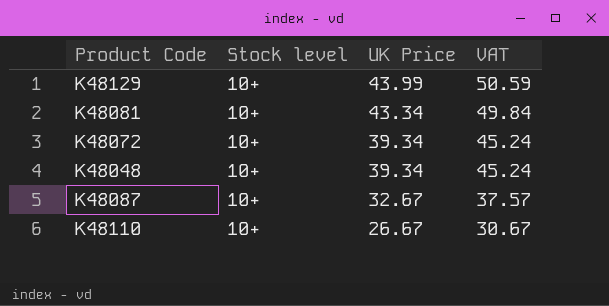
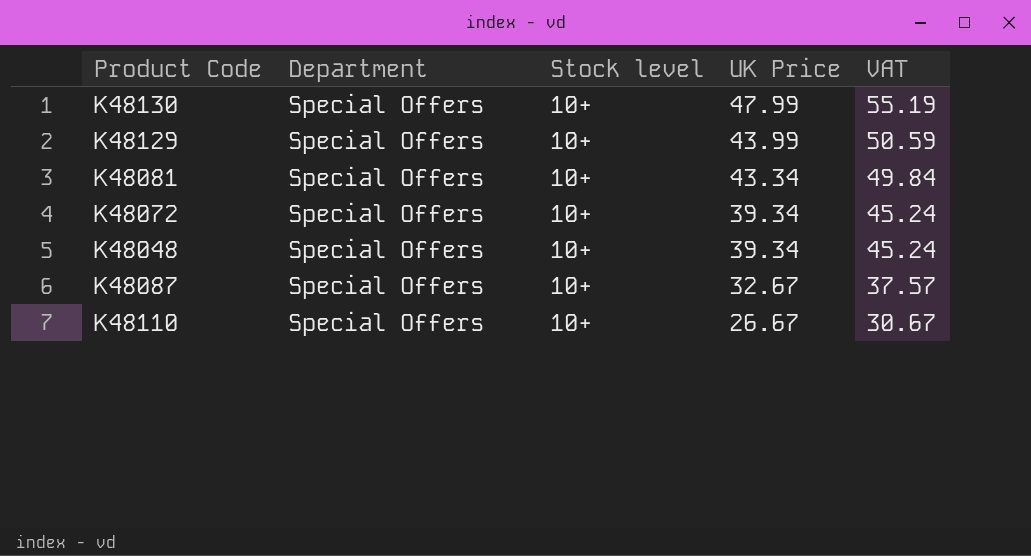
column Department | position: none -> 2
row K48130: none -> Special Offers | 10+ | 47.99 | 55.19

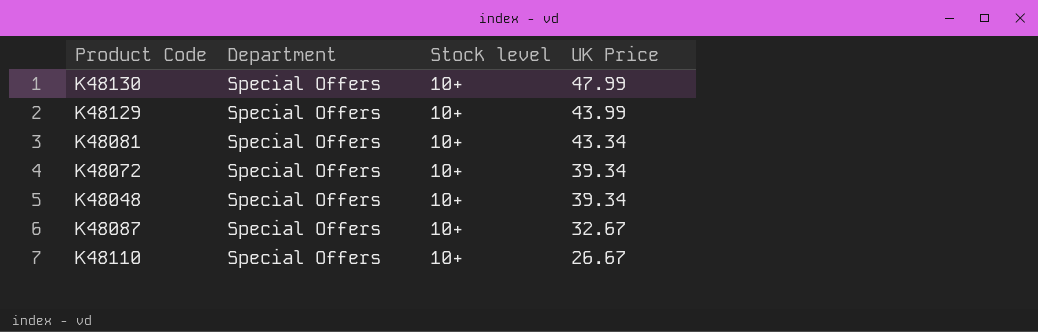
column VAT | formula: [UK Price] * 1.15 -> none

